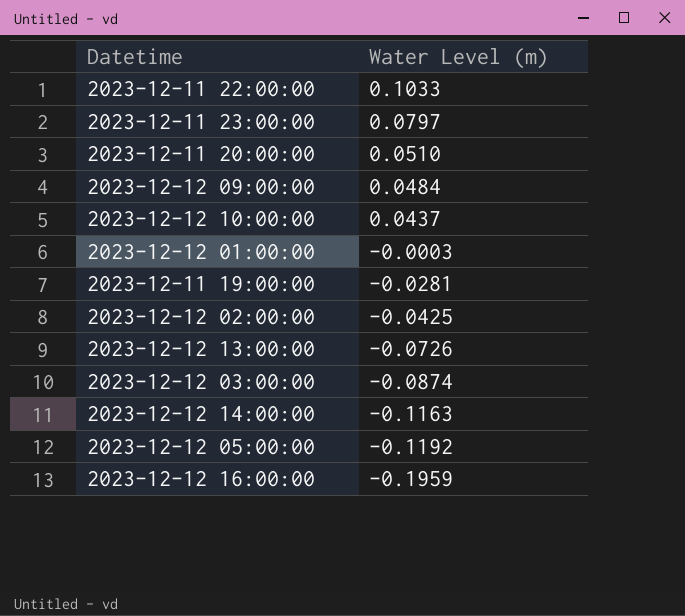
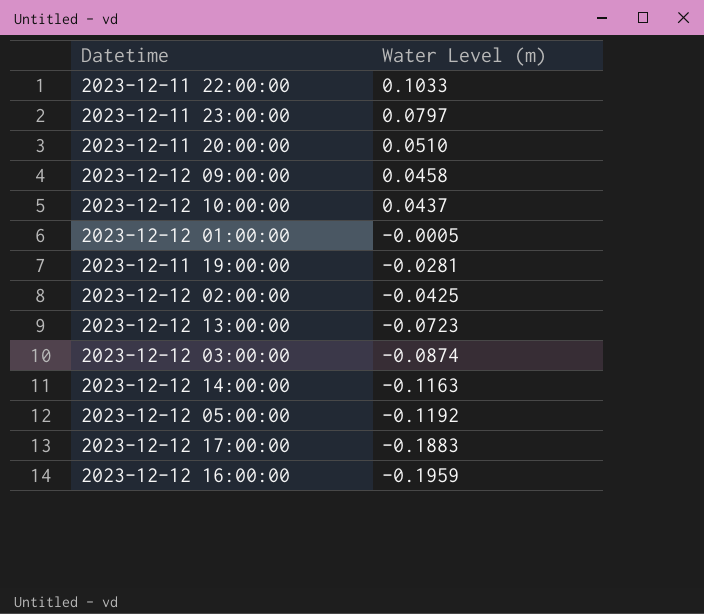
2023-12-12 09:00:00 | Water Level (m): 0.0484 -> 0.0458
2023-12-12 01:00:00 | Water Level (m): -0.0003 -> -0.0005
2023-12-12 13:00:00 | Water Level (m): -0.0726 -> -0.0723
row 2023-12-12 17:00:00: none -> -0.1883

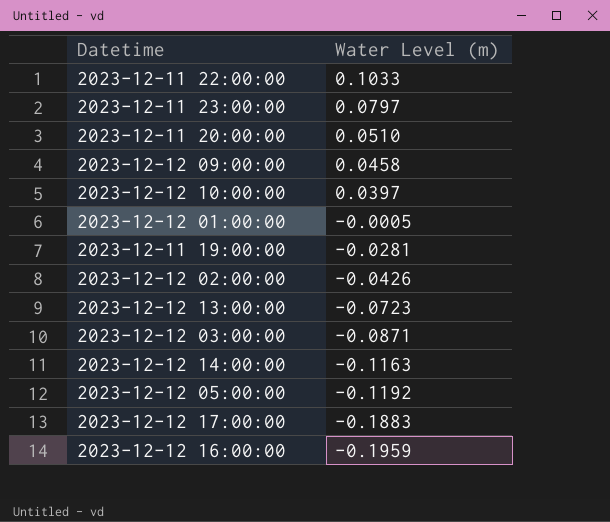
2023-12-12 10:00:00 | Water Level (m): 0.0437 -> 0.0397
2023-12-12 02:00:00 | Water Level (m): -0.0425 -> -0.0426
2023-12-12 03:00:00 | Water Level (m): -0.0874 -> -0.0871

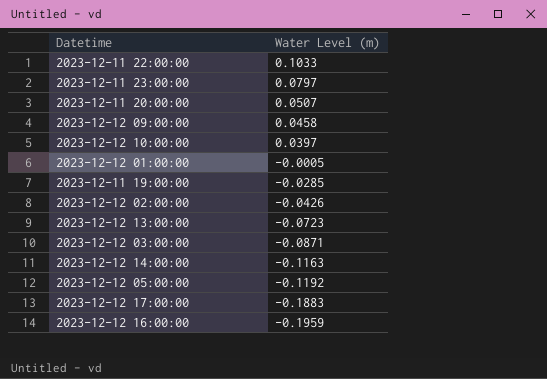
2023-12-11 20:00:00 | Water Level (m): 0.0510 -> 0.0507
2023-12-11 19:00:00 | Water Level (m): -0.0281 -> -0.0285

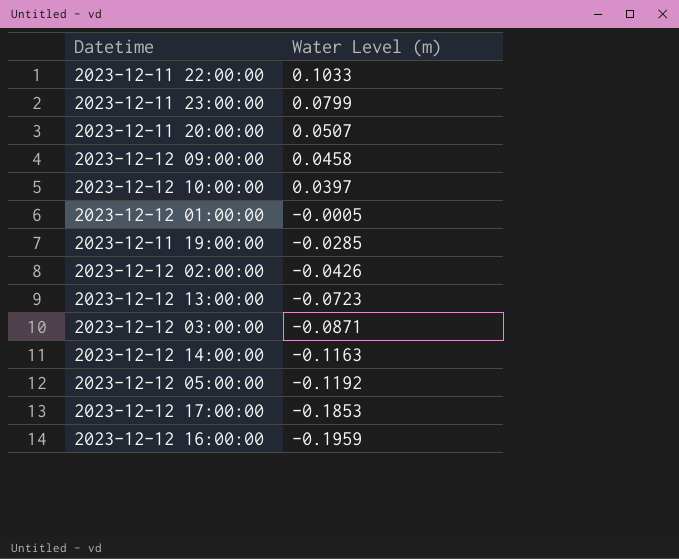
2023-12-11 23:00:00 | Water Level (m): 0.0797 -> 0.0799
2023-12-12 17:00:00 | Water Level (m): -0.1883 -> -0.1853

